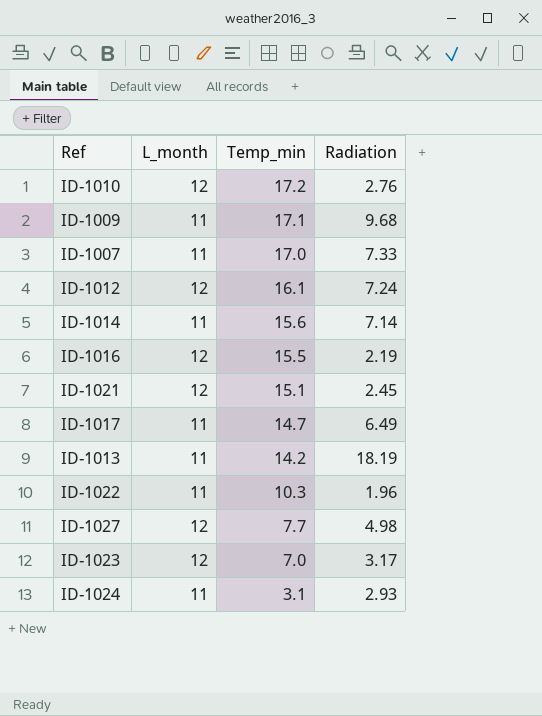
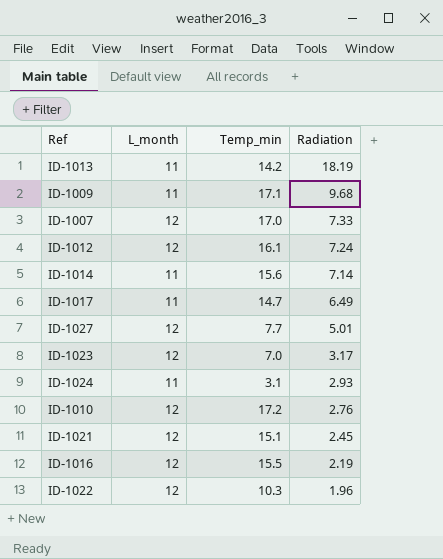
row order: Temp_min descending -> Radiation descending
ID-1007 | L_month: 11 -> 12
ID-1027 | Radiation: 4.98 -> 5.01
ID-1022 | L_month: 11 -> 12

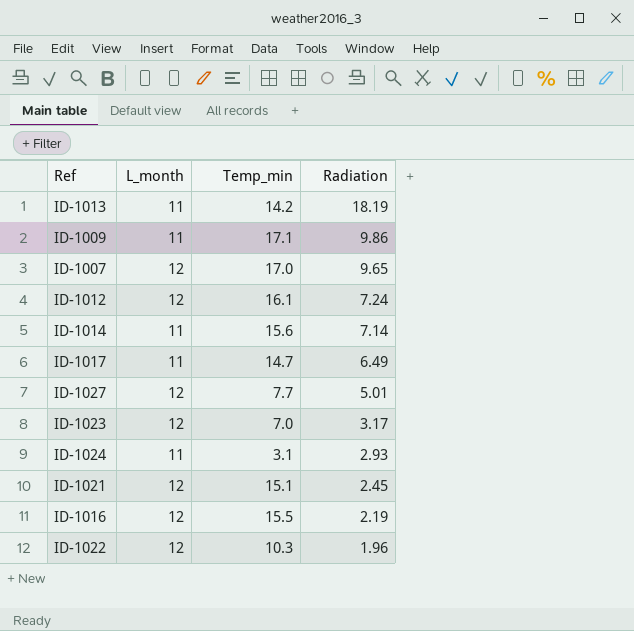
row ID-1010: 12 | 17.2 | 2.76 -> none
ID-1009 | Radiation: 9.68 -> 9.86
ID-1007 | Radiation: 7.33 -> 9.65

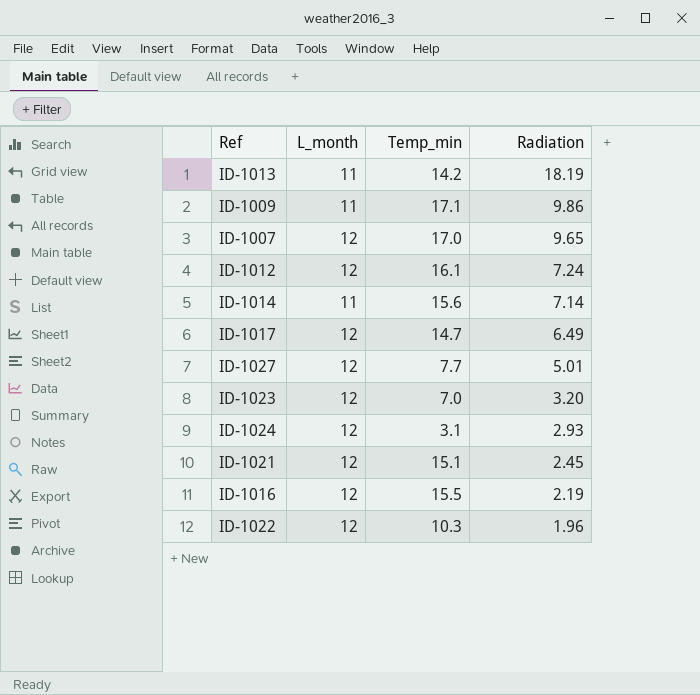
ID-1017 | L_month: 11 -> 12
ID-1023 | Radiation: 3.17 -> 3.20
ID-1024 | L_month: 11 -> 12

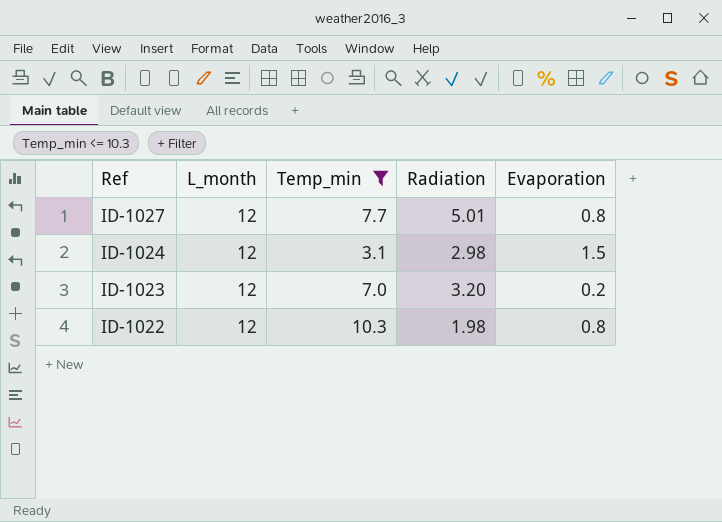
filter: none -> Temp_min <= 10.3
row order: Radiation descending -> Ref descending
column Evaporation | position: none -> 5
ID-1024 | Radiation: 2.93 -> 2.98
ID-1022 | Radiation: 1.96 -> 1.98

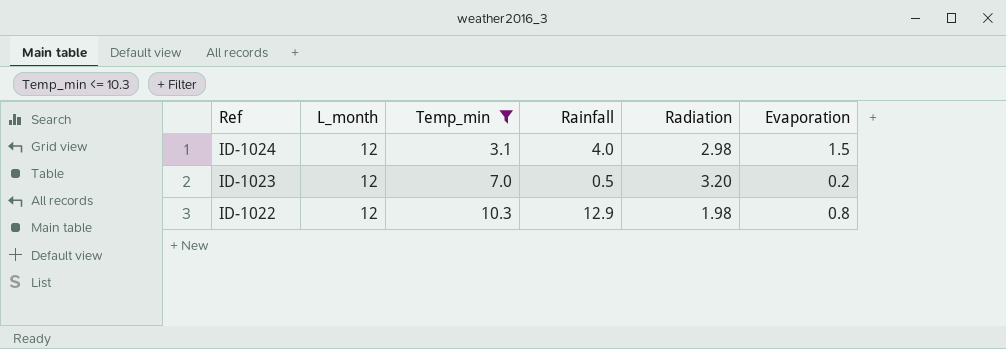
column Rainfall | position: none -> 4
row ID-1027: 12 | 7.7 | 5.01 | 0.8 -> none

